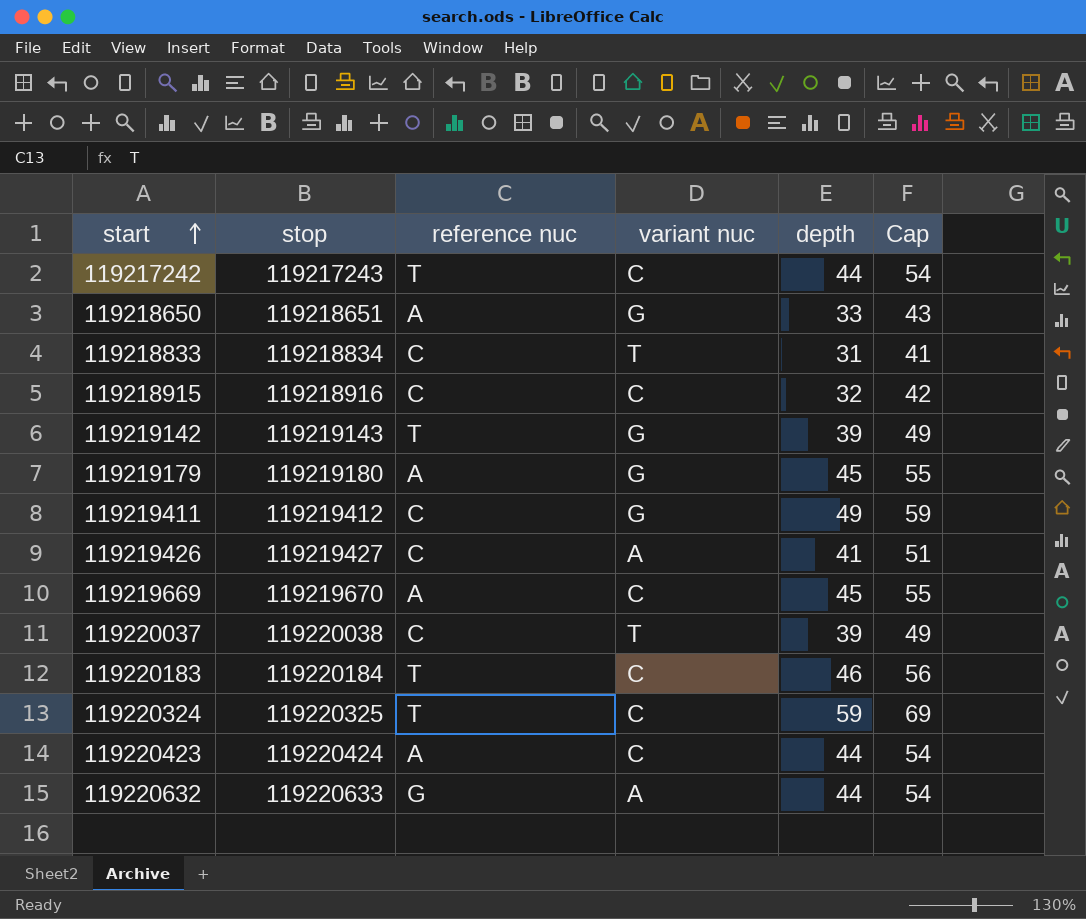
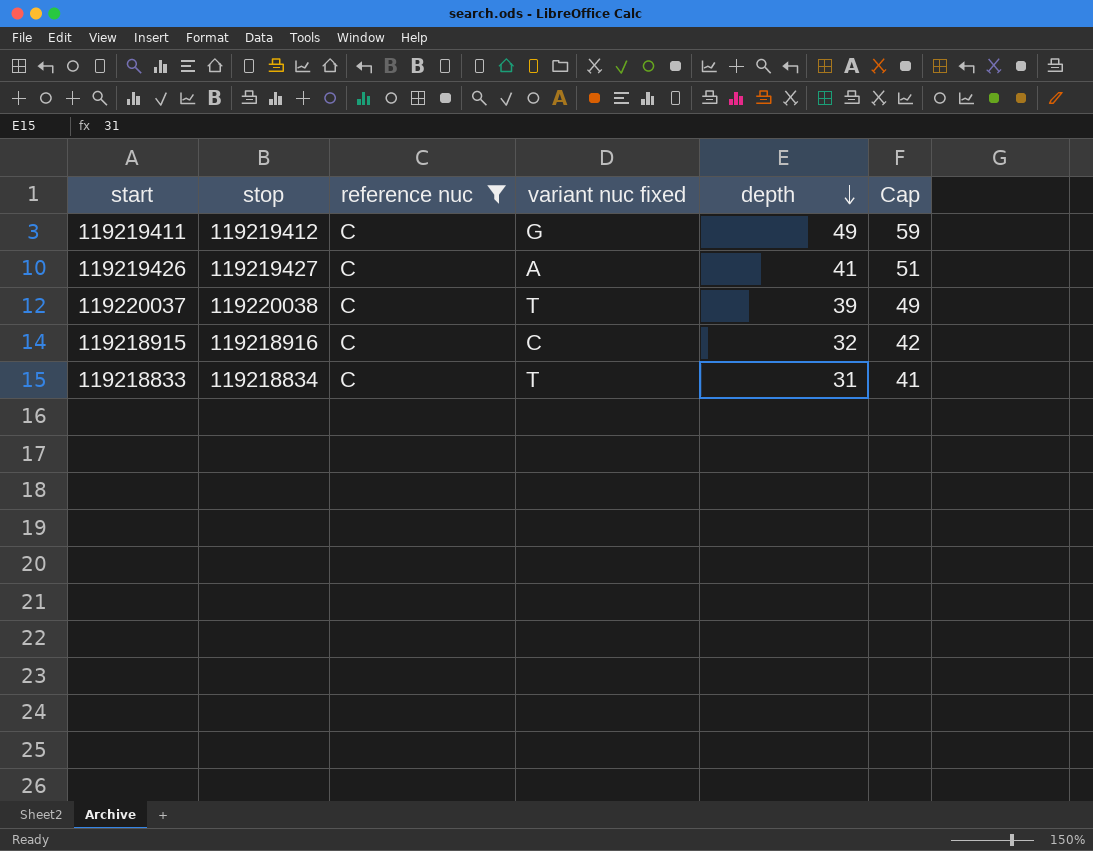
filter: none -> reference nuc = C
row order: start ascending -> depth descending
column name: variant nuc -> variant nuc fixed

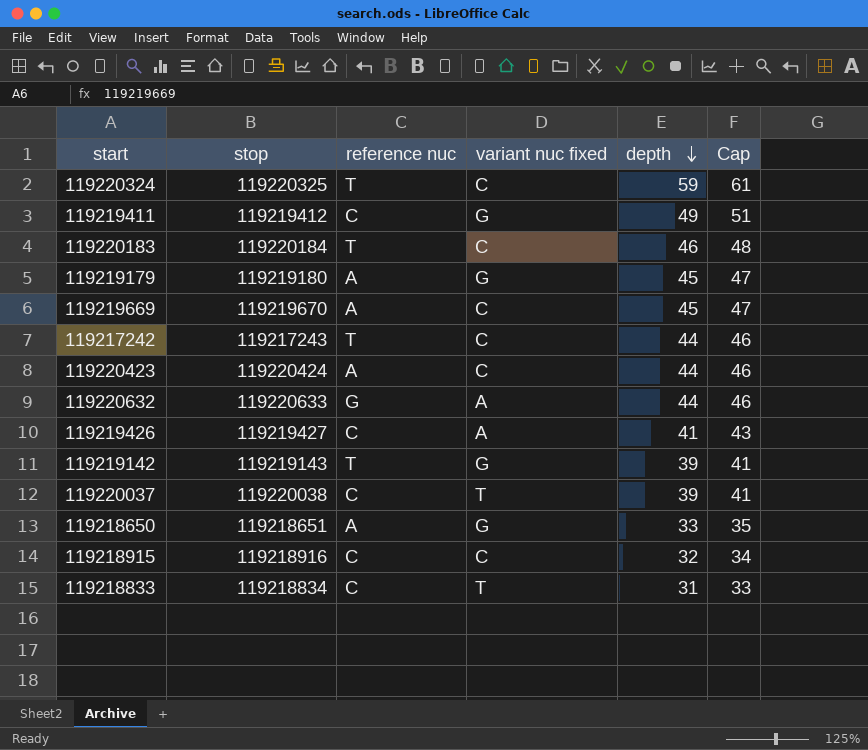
filter: reference nuc = C -> none
column Cap | formula: [depth] + 10 -> [depth] + 2

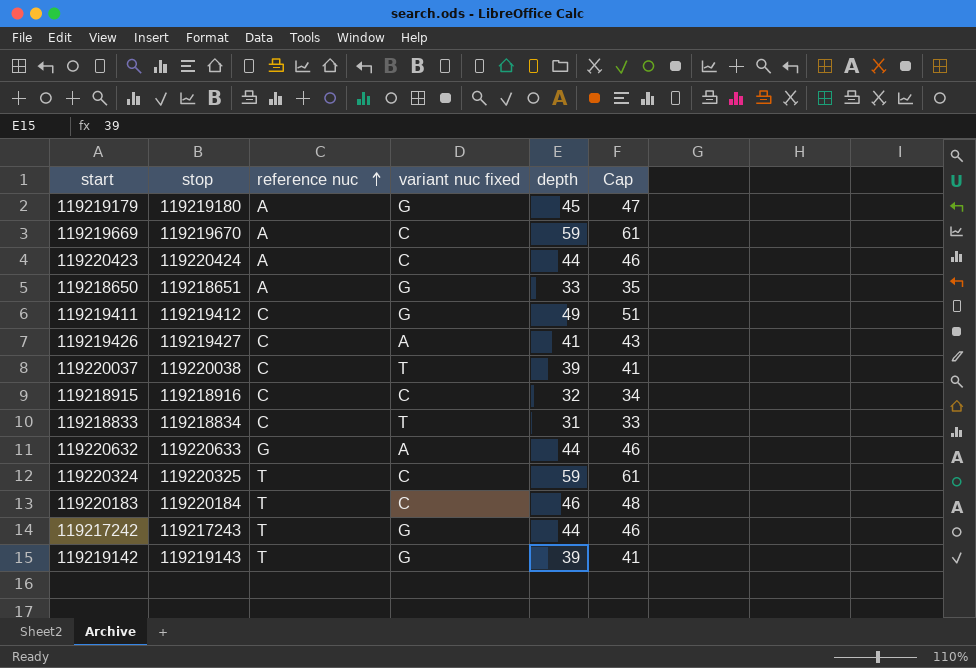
row order: depth descending -> reference nuc ascending
119219669 | depth: 45 -> 59
119219669 | Cap: 47 -> 61
119217242 | variant nuc fixed: C -> G

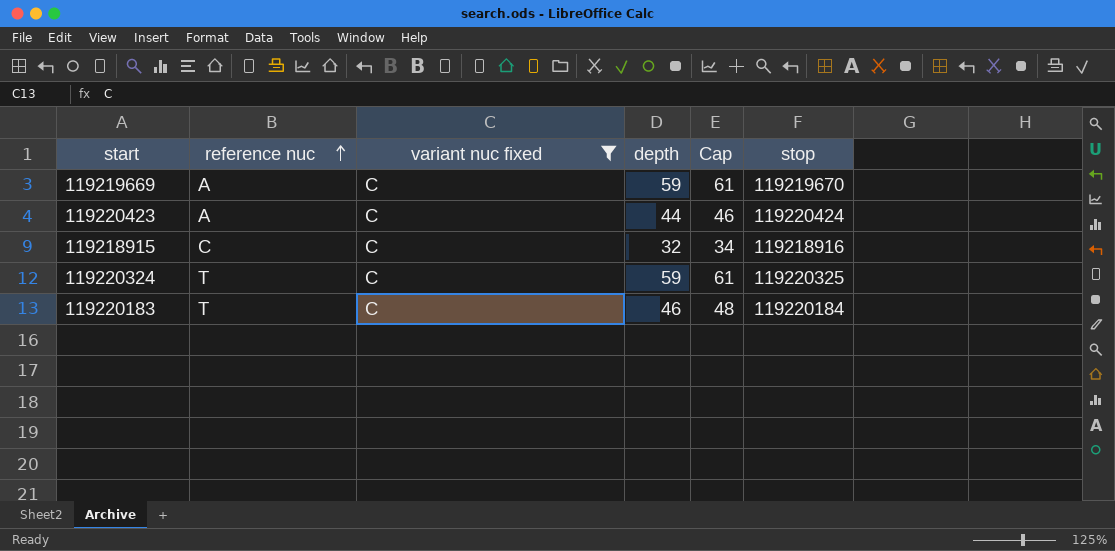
filter: none -> variant nuc fixed = C
column stop | position: 2 -> 6

